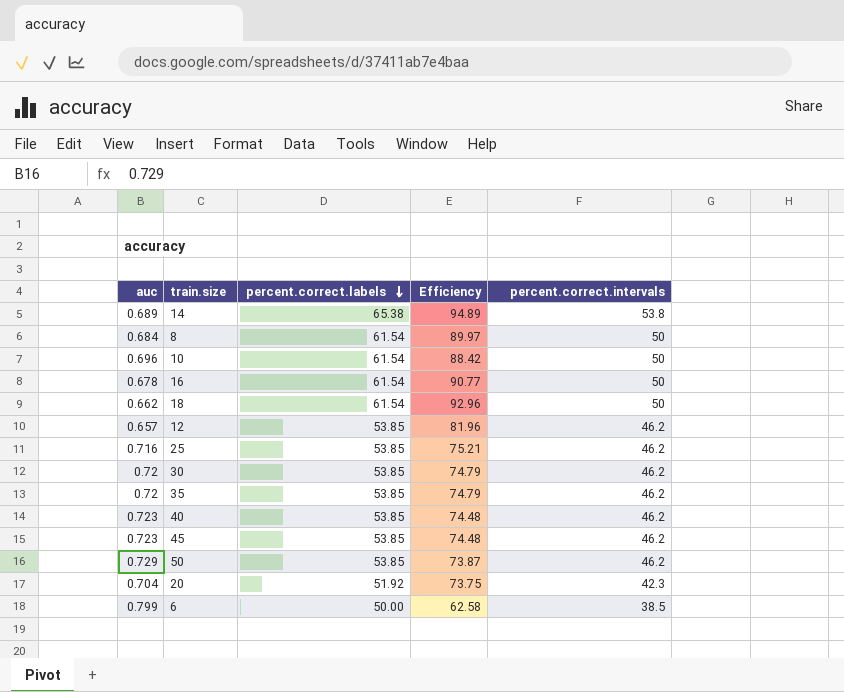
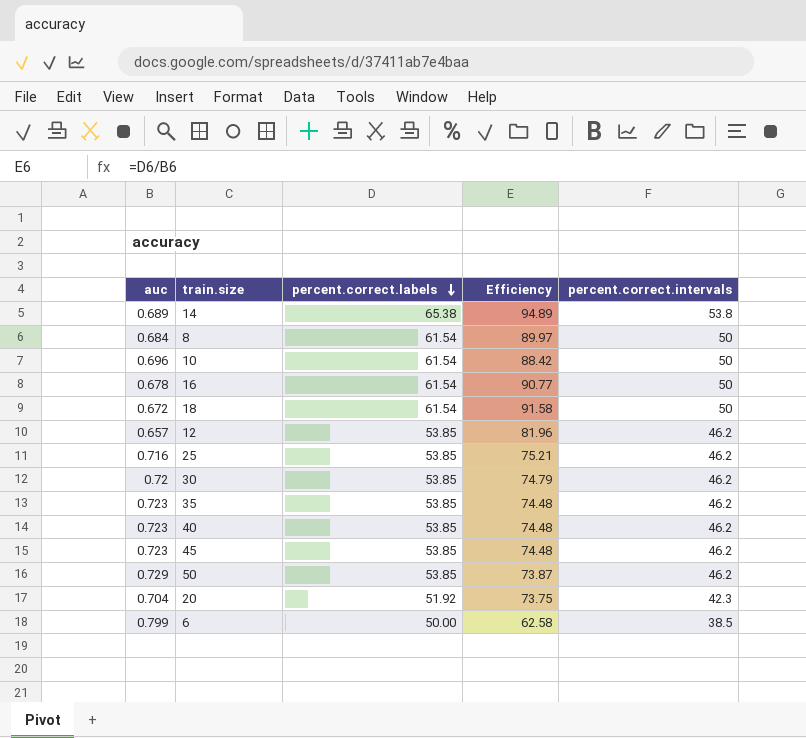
18 | auc: 0.662 -> 0.672
18 | Efficiency: 92.96 -> 91.58
35 | auc: 0.72 -> 0.723
35 | Efficiency: 74.79 -> 74.48

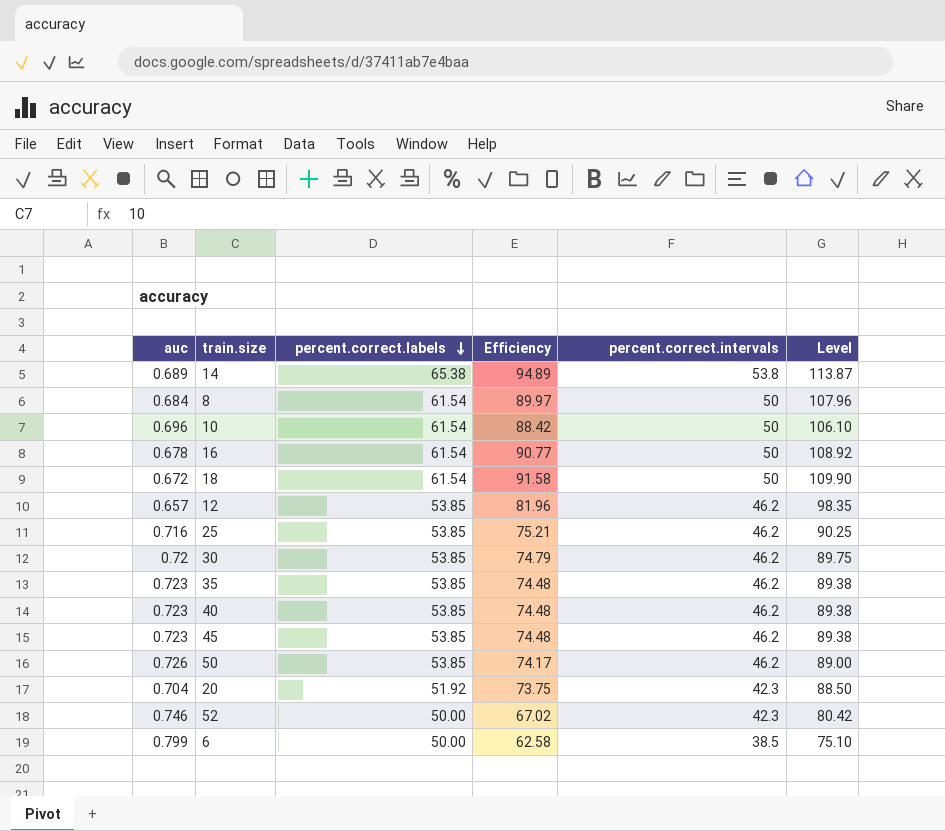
column Level | formula: none -> [Efficiency] * 1.2
50 | auc: 0.729 -> 0.726
50 | Efficiency: 73.87 -> 74.17
row 52: none -> 0.746 | 50.00 | 67.02 | 42.3 | 80.42

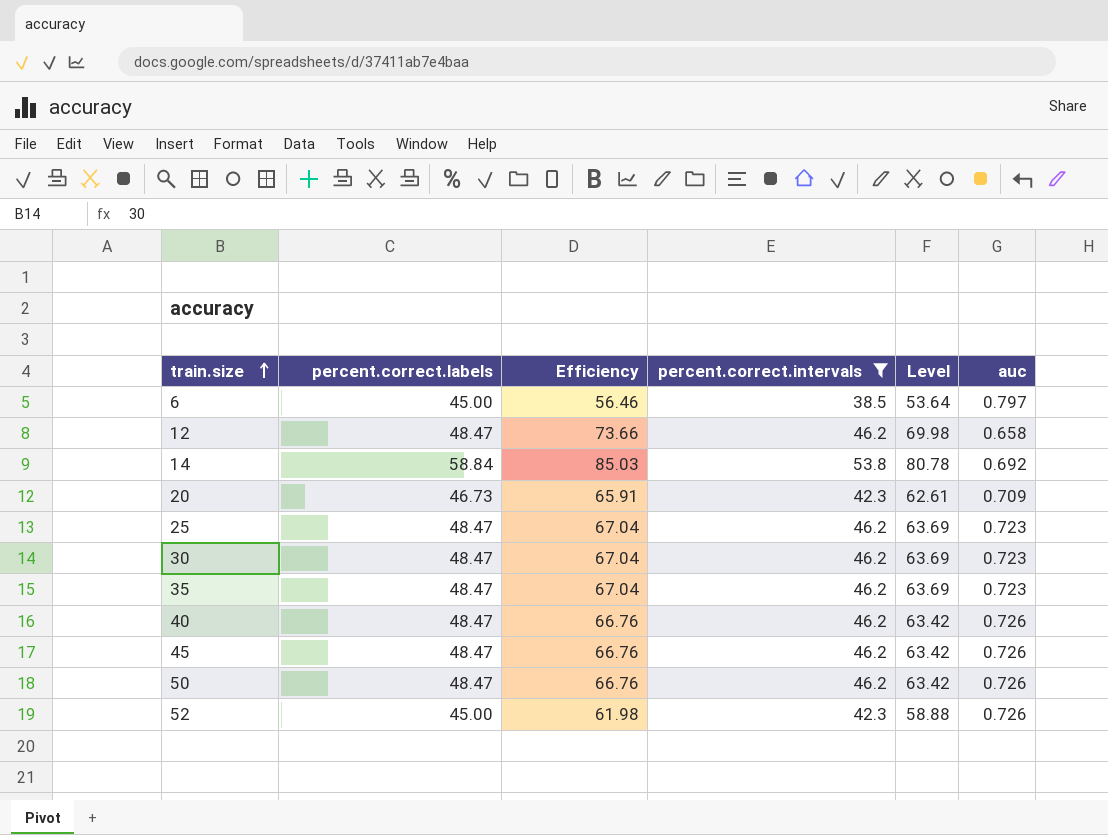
filter: none -> percent.correct.intervals != 50
row order: percent.correct.labels descending -> train.size ascending
column Level | formula: [Efficiency] * 1.2 -> [Efficiency] * 0.95
column auc | position: 1 -> 6
6 | percent.correct.labels: 50.00 -> 45.00
6 | Efficiency: 62.58 -> 56.46
6 | auc: 0.799 -> 0.797
12 | percent.correct.labels: 53.85 -> 48.47
12 | Efficiency: 81.96 -> 73.66
12 | auc: 0.657 -> 0.658
14 | percent.correct.labels: 65.38 -> 58.84
14 | Efficiency: 94.89 -> 85.03
14 | auc: 0.689 -> 0.692
20 | percent.correct.labels: 51.92 -> 46.73
20 | Efficiency: 73.75 -> 65.91
20 | auc: 0.704 -> 0.709
25 | percent.correct.labels: 53.85 -> 48.47
25 | Efficiency: 75.21 -> 67.04
25 | auc: 0.716 -> 0.723
30 | percent.correct.labels: 53.85 -> 48.47
30 | Efficiency: 74.79 -> 67.04
30 | auc: 0.72 -> 0.723
35 | percent.correct.labels: 53.85 -> 48.47
35 | Efficiency: 74.48 -> 67.04
40 | percent.correct.labels: 53.85 -> 48.47
40 | Efficiency: 74.48 -> 66.76
40 | auc: 0.723 -> 0.726
45 | percent.correct.labels: 53.85 -> 48.47
45 | Efficiency: 74.48 -> 66.76
45 | auc: 0.723 -> 0.726
50 | percent.correct.labels: 53.85 -> 48.47
50 | Efficiency: 74.17 -> 66.76
52 | percent.correct.labels: 50.00 -> 45.00
52 | Efficiency: 67.02 -> 61.98
52 | auc: 0.746 -> 0.726

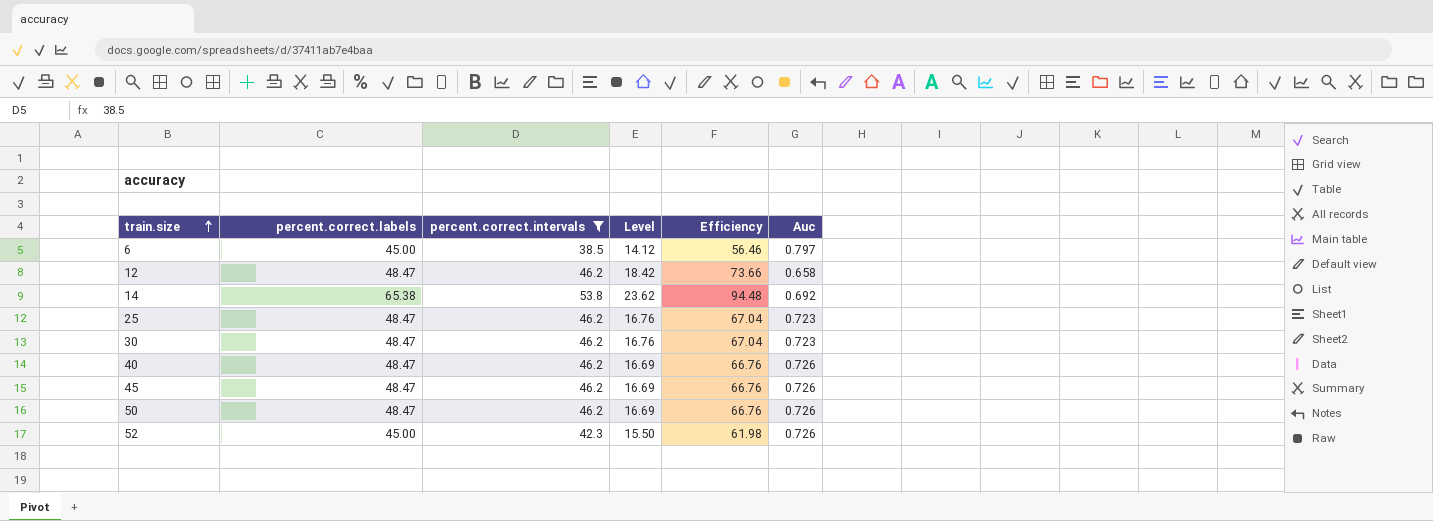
column Level | formula: [Efficiency] * 0.95 -> [Efficiency] * 0.25
column Efficiency | position: 3 -> 5
column name: auc -> Auc
row 20: 46.73 | 65.91 | 42.3 | 62.61 | 0.709 -> none
row 35: 48.47 | 67.04 | 46.2 | 63.69 | 0.723 -> none
14 | percent.correct.labels: 58.84 -> 65.38
14 | Efficiency: 85.03 -> 94.48

